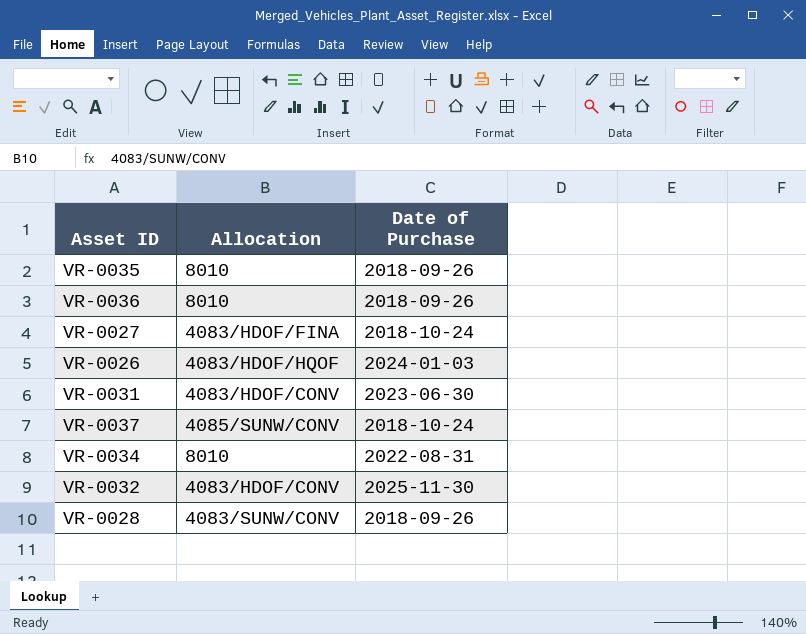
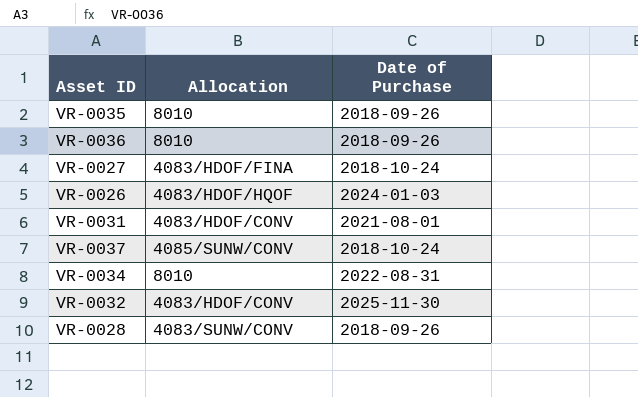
VR-0031 | Date of Purchase: 2023-06-30 -> 2021-08-01

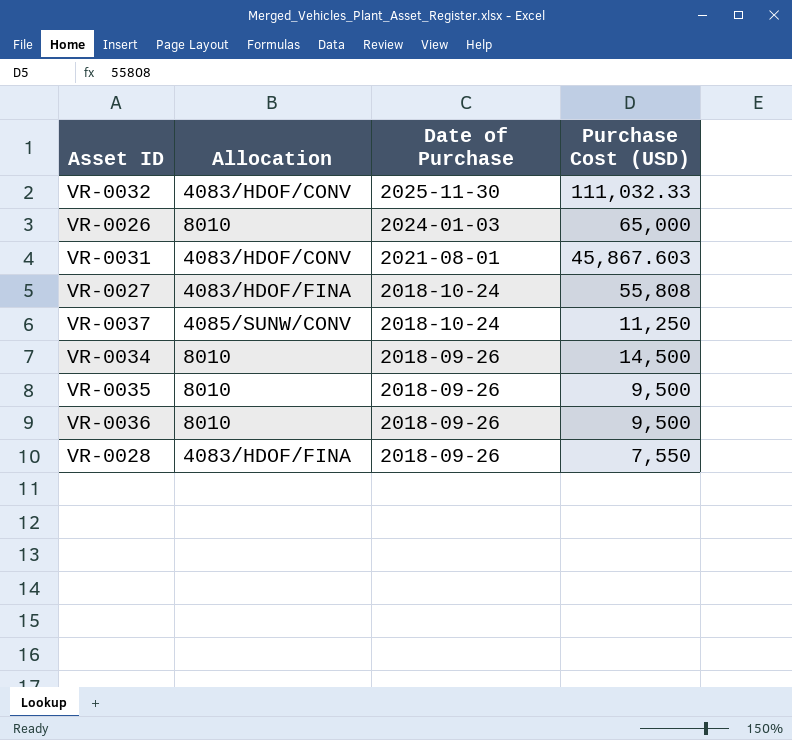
row order: none -> Date of Purchase descending
column Purchase Cost (USD) | position: none -> 4
VR-0026 | Allocation: 4083/HDOF/HQOF -> 8010
VR-0034 | Date of Purchase: 2022-08-31 -> 2018-09-26
VR-0028 | Allocation: 4083/SUNW/CONV -> 4083/HDOF/FINA

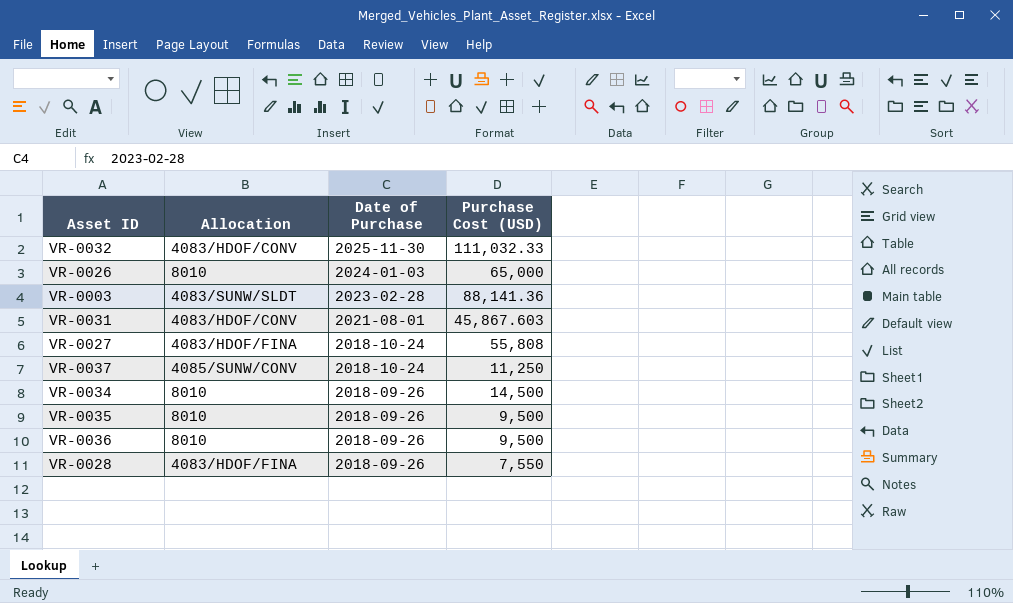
row VR-0003: none -> 4083/SUNW/SLDT | 2023-02-28 | 88,141.36

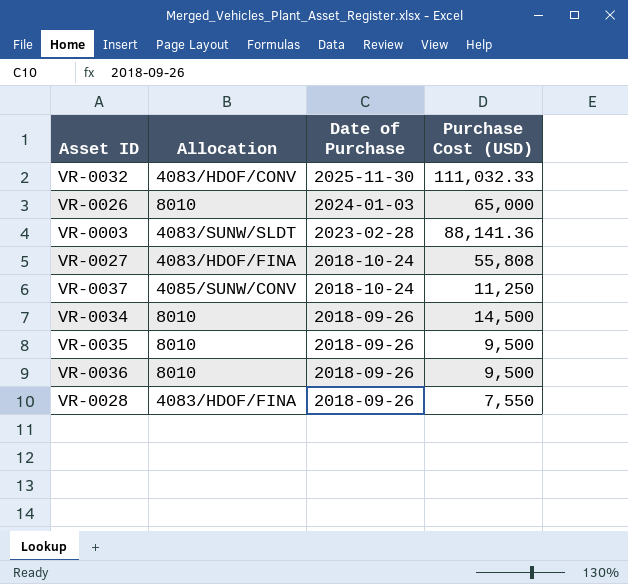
row VR-0031: 4083/HDOF/CONV | 2021-08-01 | 45,867.603 -> none

